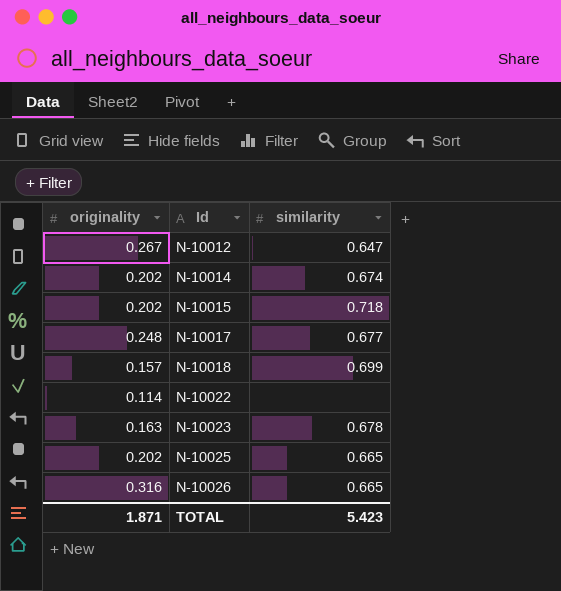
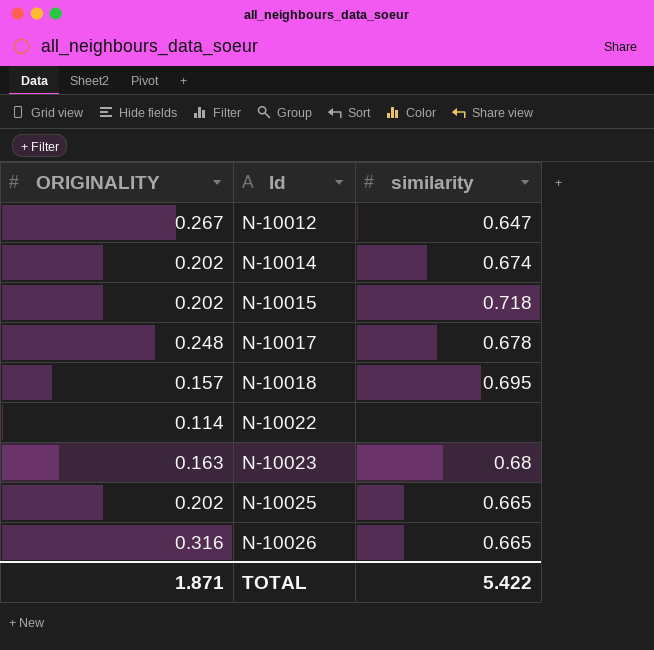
column name: originality -> ORIGINALITY
N-10017 | similarity: 0.677 -> 0.678
N-10018 | similarity: 0.699 -> 0.695
N-10023 | similarity: 0.678 -> 0.68
TOTAL | similarity: 5.423 -> 5.422

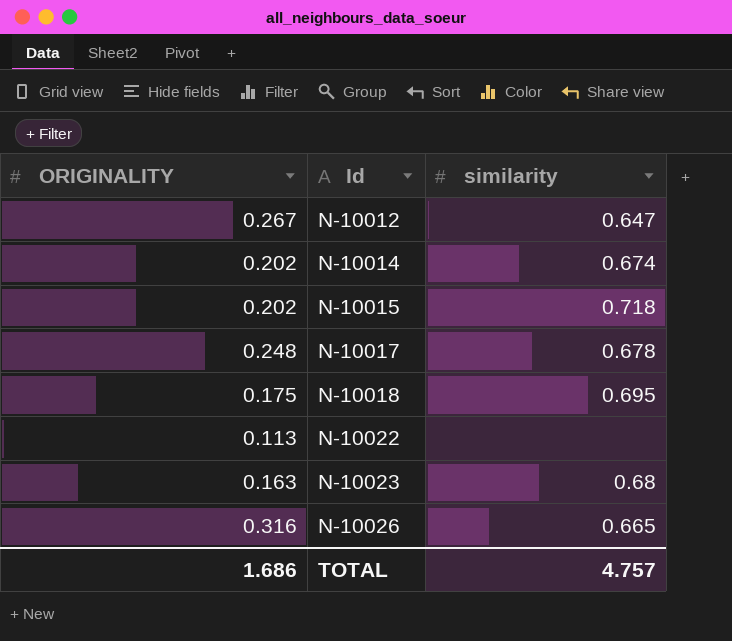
row N-10025: 0.202 | 0.665 -> none
N-10018 | ORIGINALITY: 0.157 -> 0.175
N-10022 | ORIGINALITY: 0.114 -> 0.113
TOTAL | ORIGINALITY: 1.871 -> 1.686
TOTAL | similarity: 5.422 -> 4.757

